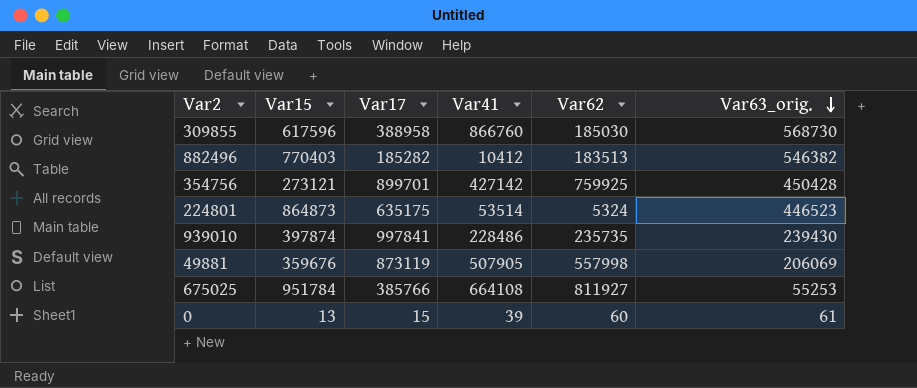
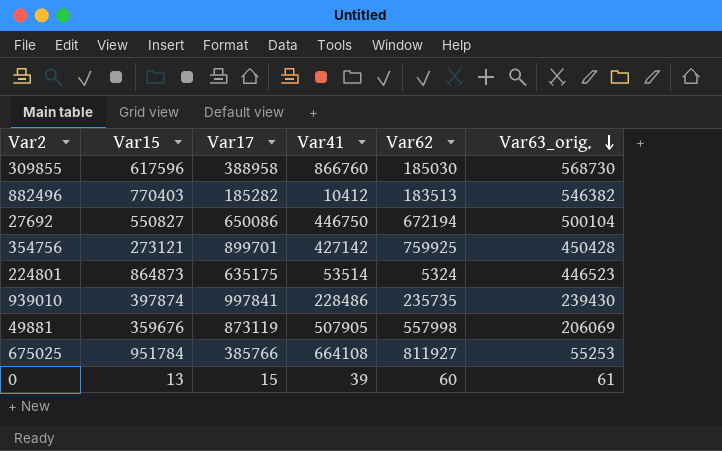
row 27692: none -> 550827 | 650086 | 446750 | 672194 | 500104

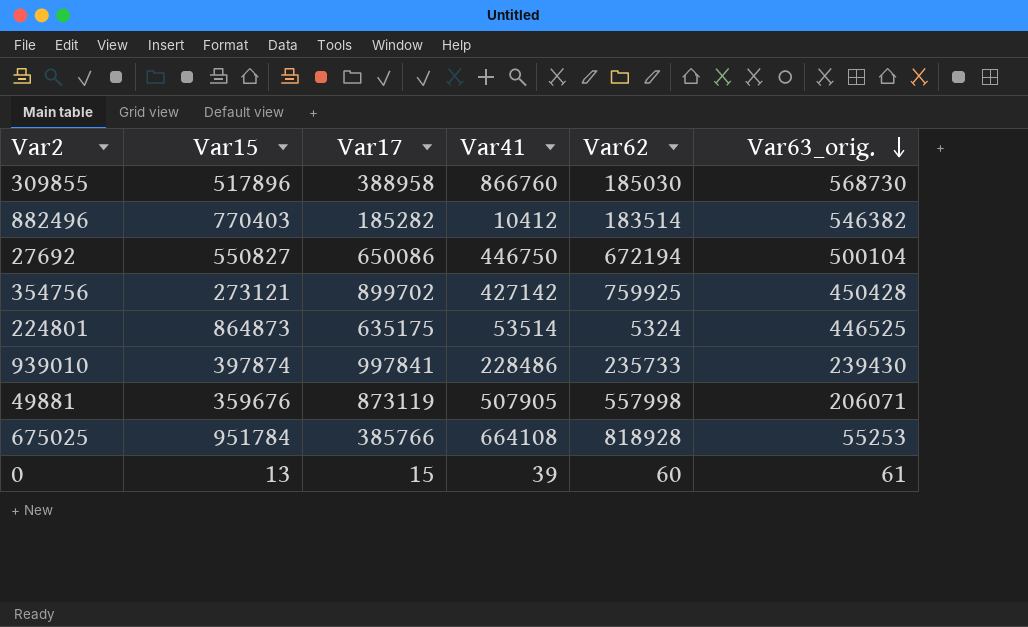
309855 | Var15: 617596 -> 517896
882496 | Var62: 183513 -> 183514
354756 | Var17: 899701 -> 899702
224801 | Var63_orig.: 446523 -> 446525
939010 | Var62: 235735 -> 235733
49881 | Var63_orig.: 206069 -> 206071
675025 | Var62: 811927 -> 818928

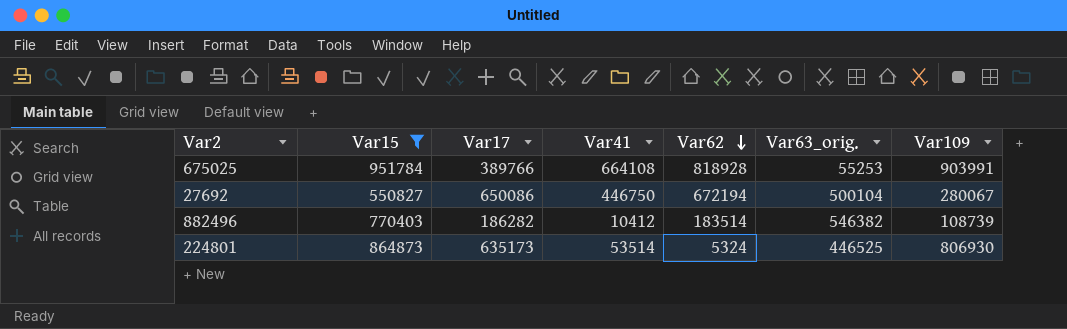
filter: none -> Var15 >= 550827
row order: Var63_orig. descending -> Var62 descending
column Var109 | position: none -> 7
675025 | Var17: 385766 -> 389766
882496 | Var17: 185282 -> 186282
224801 | Var17: 635175 -> 635173

